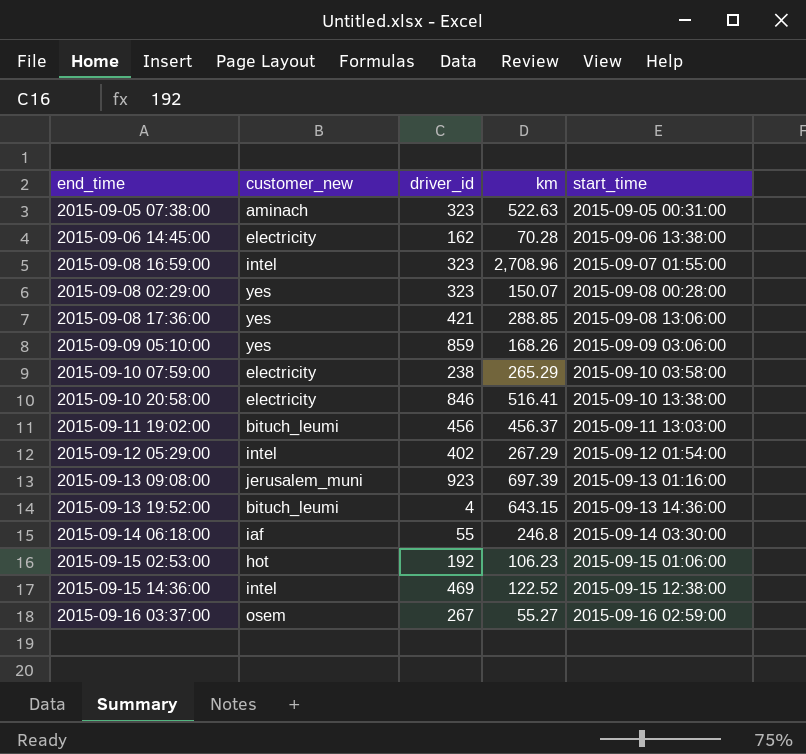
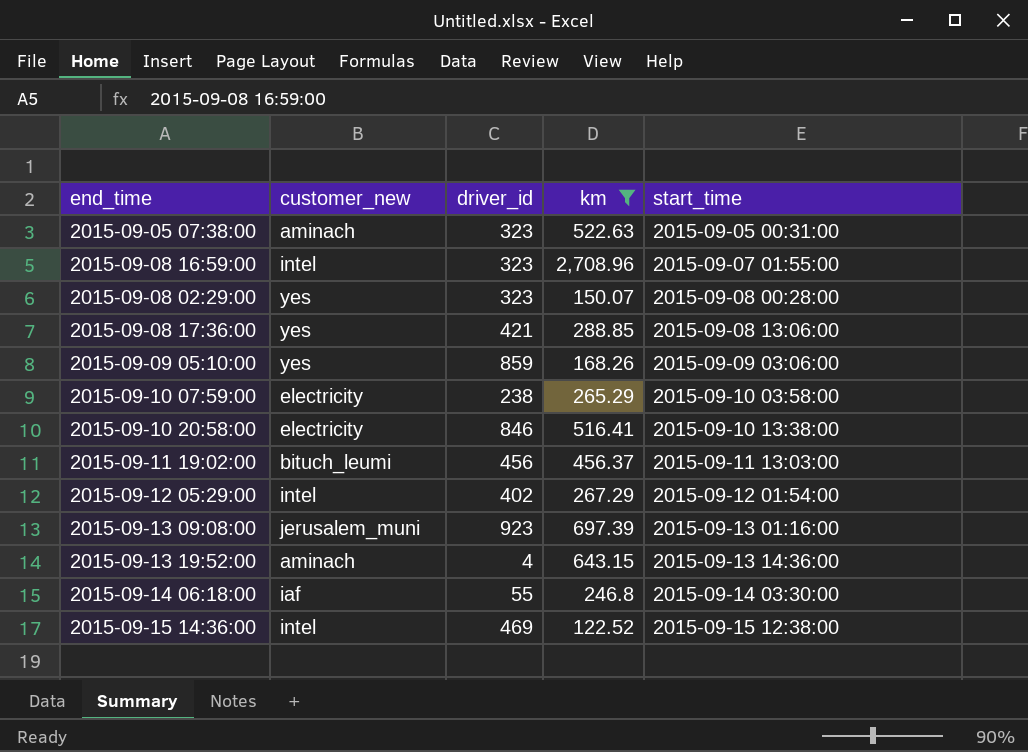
filter: none -> km >= 122.52
2015-09-13 19:52:00 | customer_new: bituch_leumi -> aminach

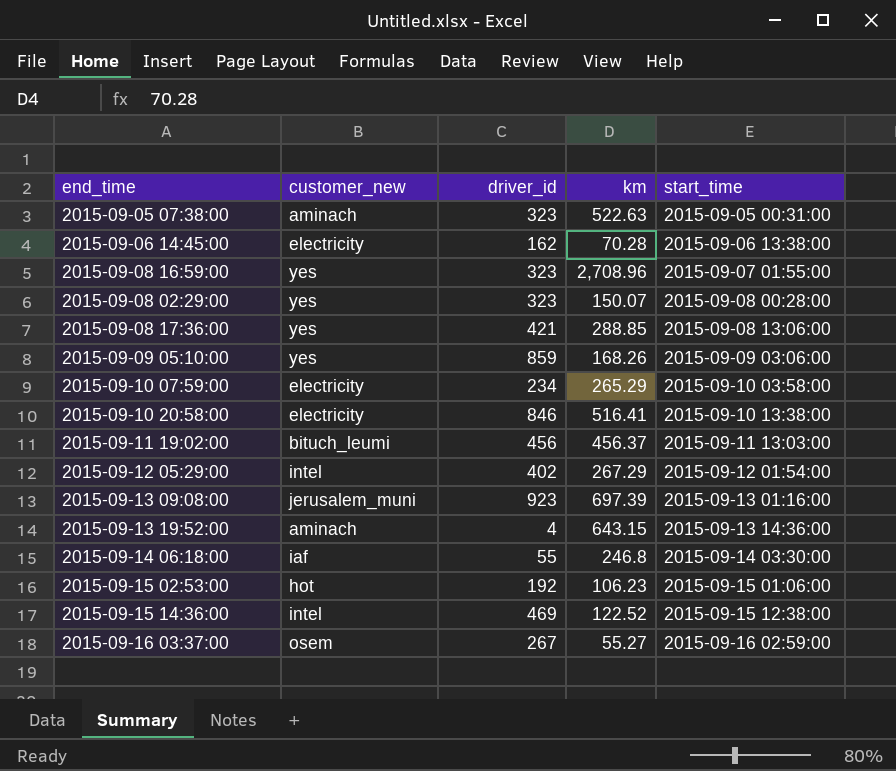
filter: km >= 122.52 -> none
2015-09-08 16:59:00 | customer_new: intel -> yes
2015-09-10 07:59:00 | driver_id: 238 -> 234

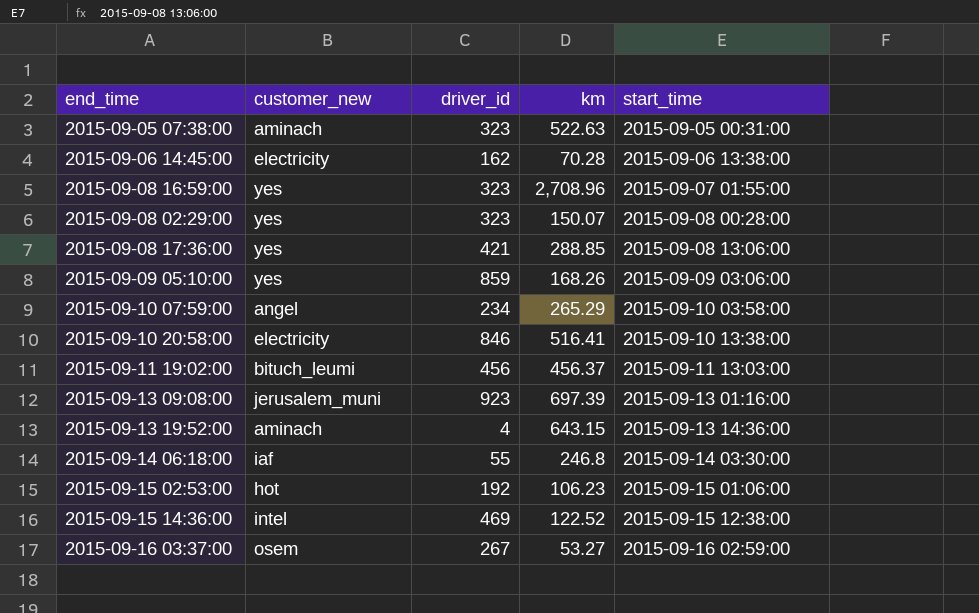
row 2015-09-12 05:29:00: intel | 402 | 267.29 | 2015-09-12 01:54:00 -> none
2015-09-10 07:59:00 | customer_new: electricity -> angel
2015-09-16 03:37:00 | km: 55.27 -> 53.27

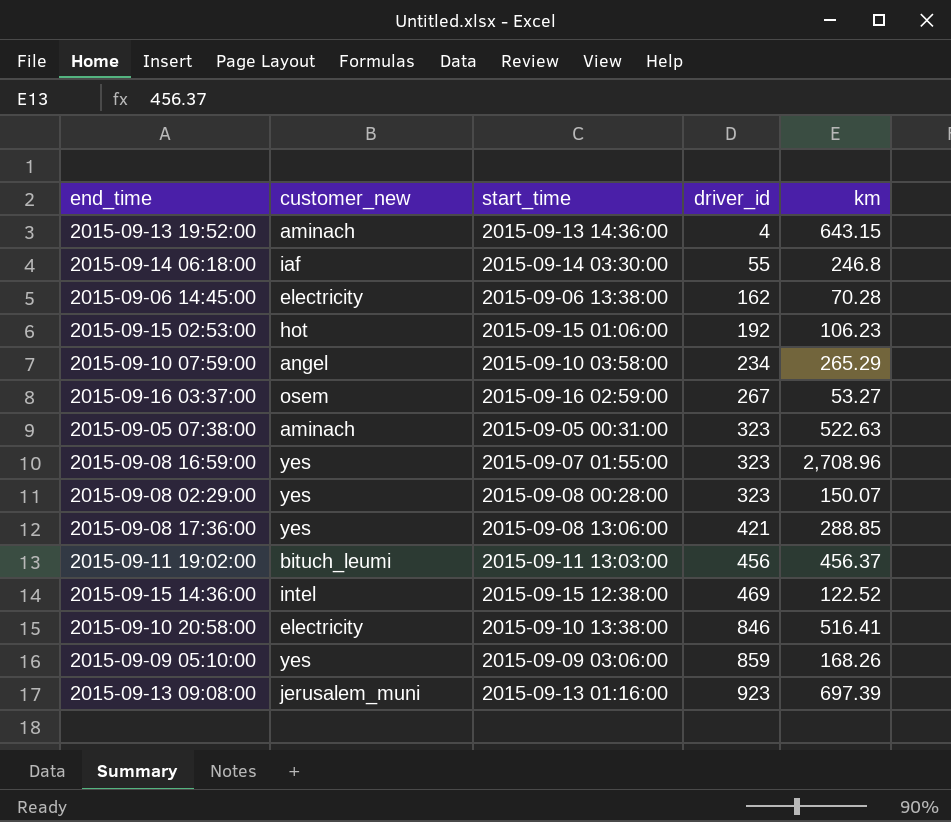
row order: start_time ascending -> driver_id ascending
column start_time | position: 5 -> 3

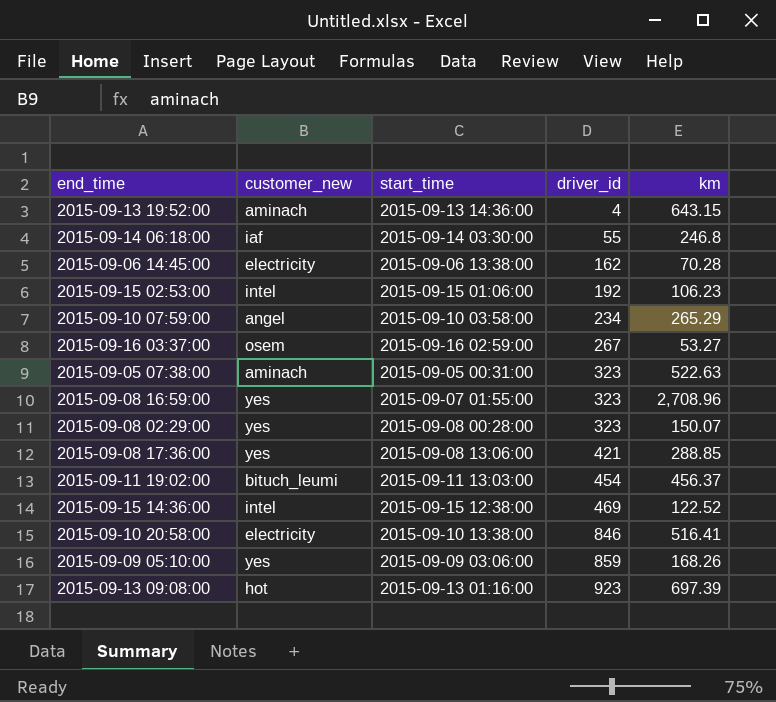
2015-09-15 02:53:00 | customer_new: hot -> intel
2015-09-11 19:02:00 | driver_id: 456 -> 454
2015-09-13 09:08:00 | customer_new: jerusalem_muni -> hot

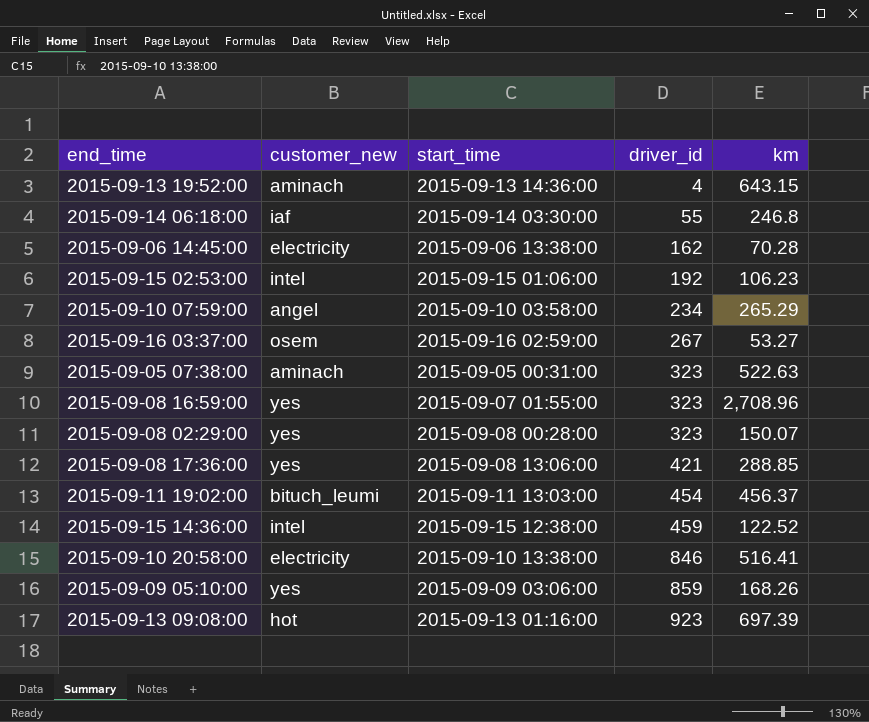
2015-09-15 14:36:00 | driver_id: 469 -> 459

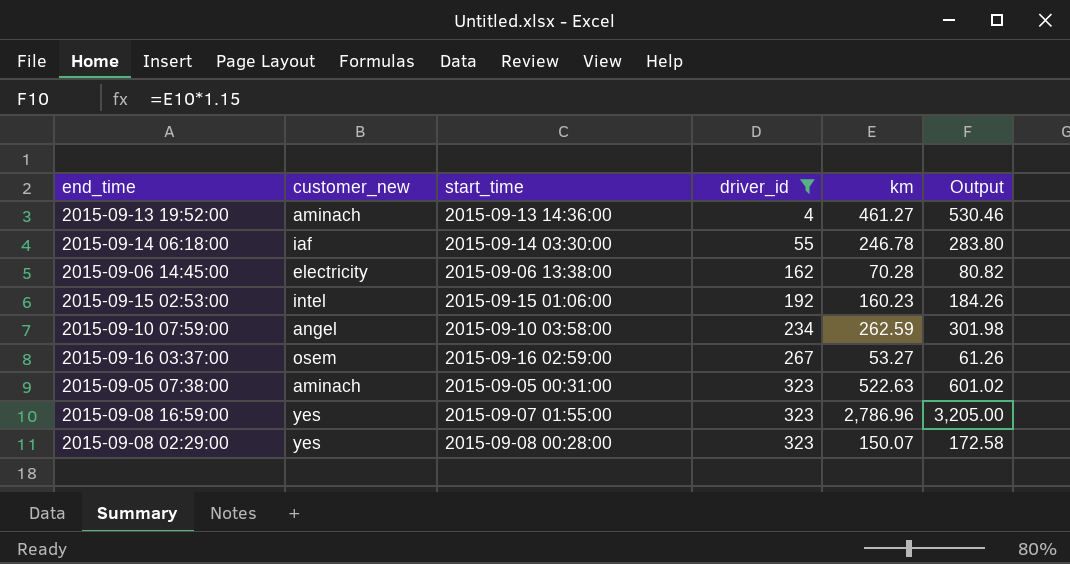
filter: none -> driver_id <= 323
column Output | formula: none -> [km] * 1.15
2015-09-13 19:52:00 | km: 643.15 -> 461.27
2015-09-14 06:18:00 | km: 246.8 -> 246.78
2015-09-15 02:53:00 | km: 106.23 -> 160.23
2015-09-10 07:59:00 | km: 265.29 -> 262.59
2015-09-08 16:59:00 | km: 2,708.96 -> 2,786.96

